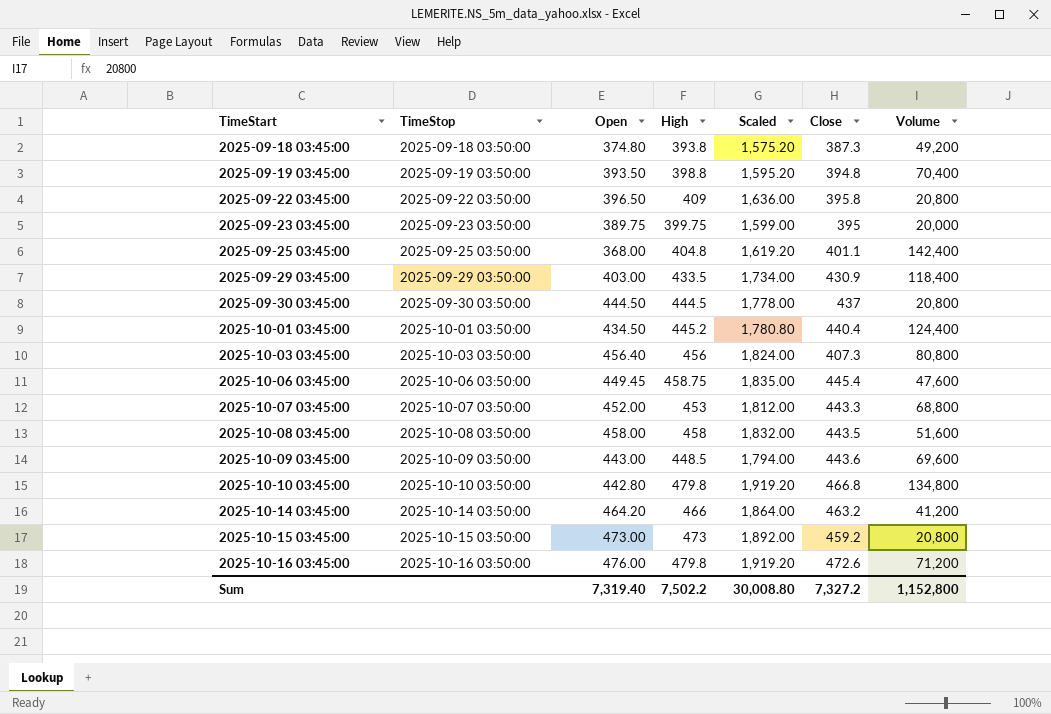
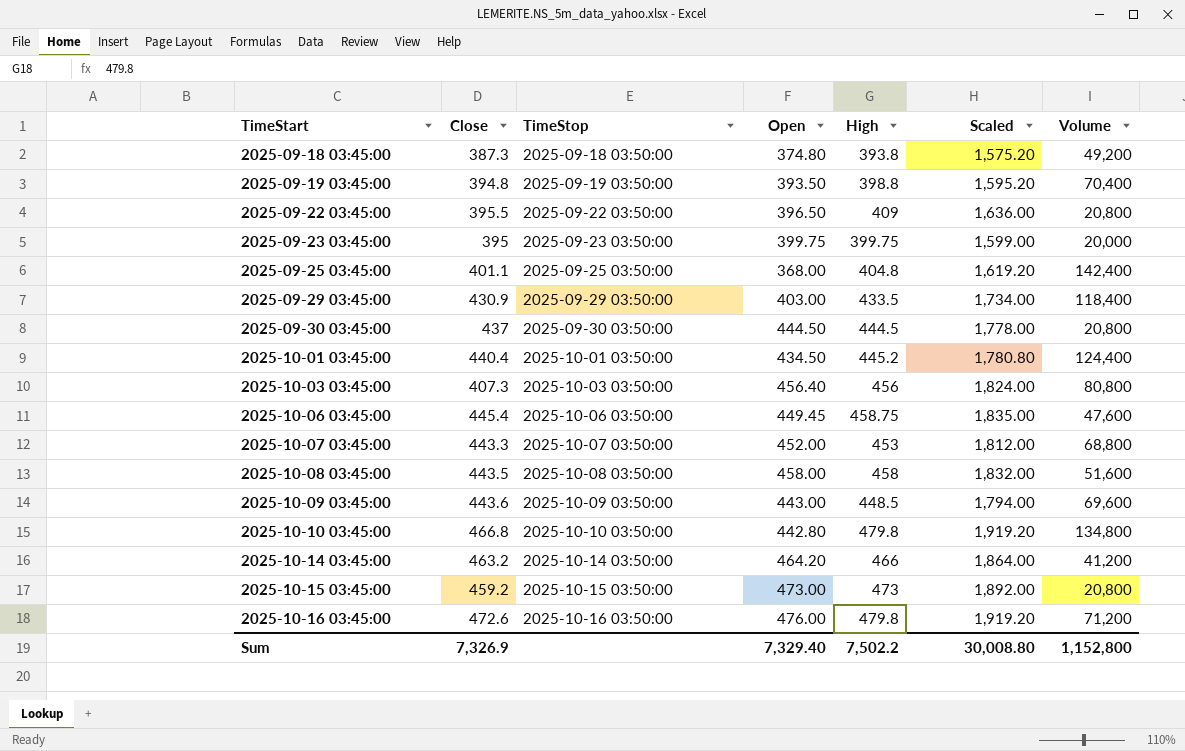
column Close | position: 6 -> 2
2025-09-22 03:45:00 | Close: 395.8 -> 395.5
2025-09-23 03:45:00 | Open: 389.75 -> 399.75
Sum | Close: 7,327.2 -> 7,326.9
Sum | Open: 7,319.40 -> 7,329.40

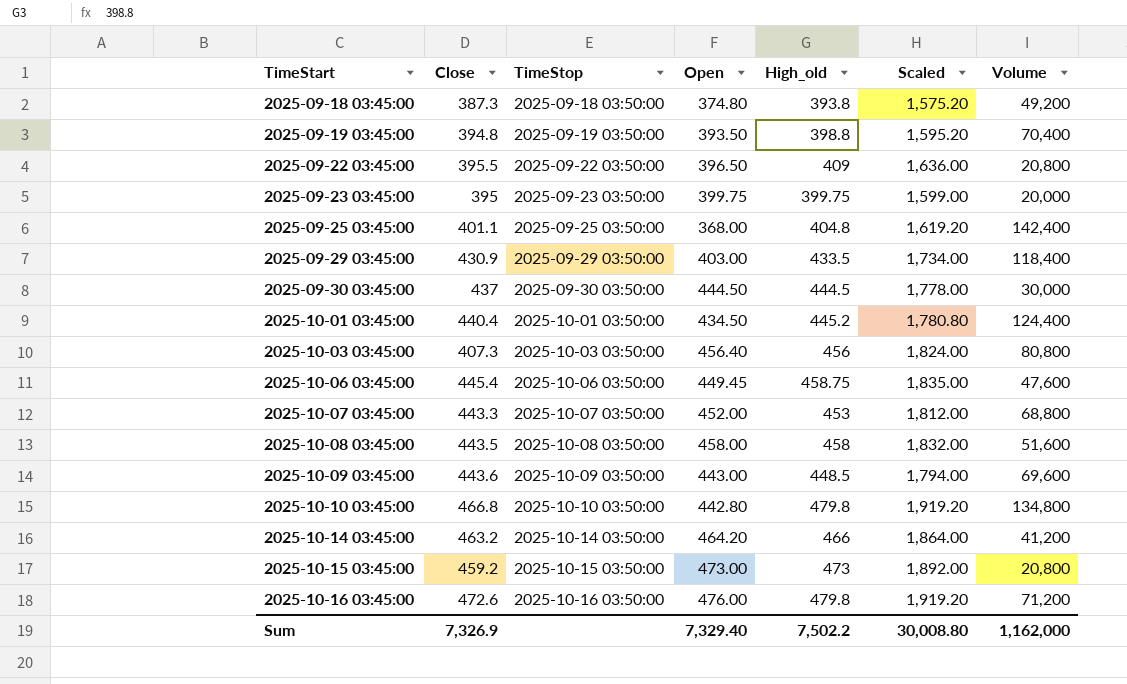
column name: High -> High_old
2025-09-30 03:45:00 | Volume: 20,800 -> 30,000
Sum | Volume: 1,152,800 -> 1,162,000

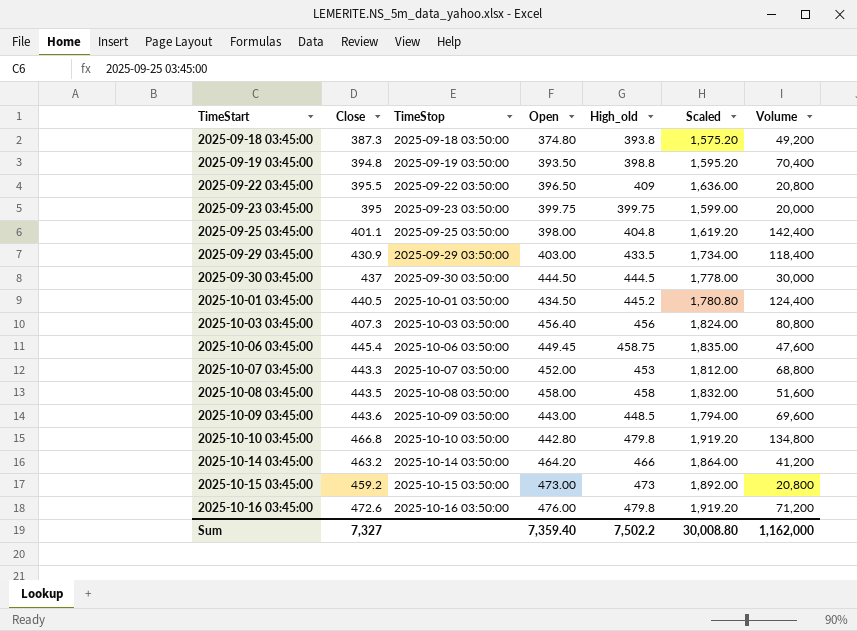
2025-09-25 03:45:00 | Open: 368.00 -> 398.00
2025-10-01 03:45:00 | Close: 440.4 -> 440.5
Sum | Close: 7,326.9 -> 7,327
Sum | Open: 7,329.40 -> 7,359.40

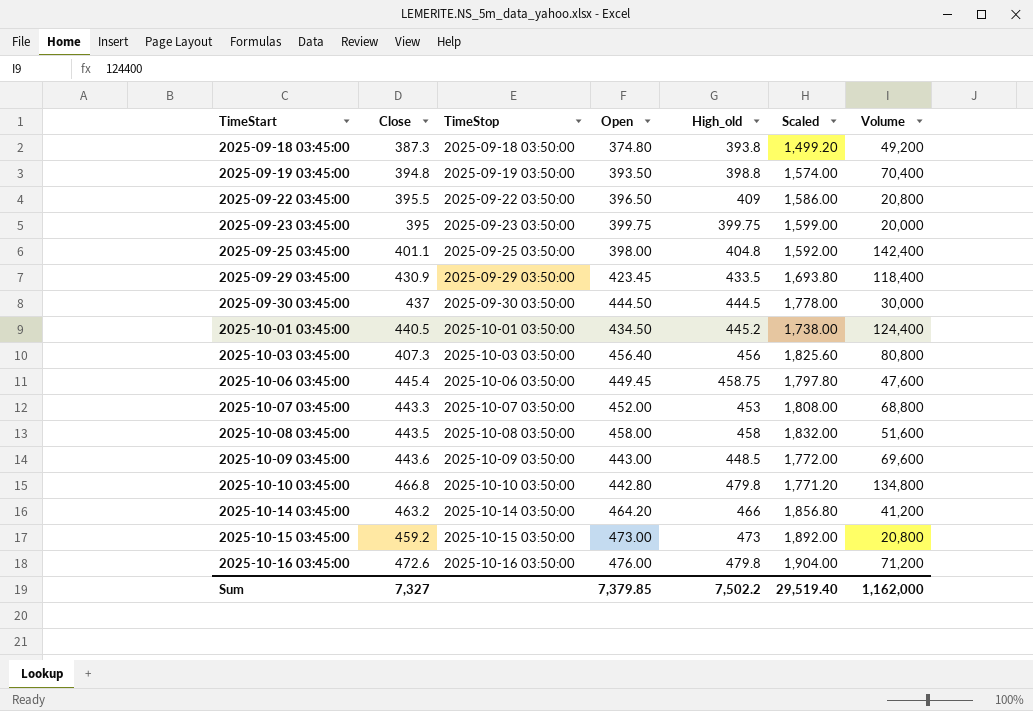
column Scaled | formula: [High_old] * 4 -> [Open] * 4
2025-09-29 03:45:00 | Open: 403.00 -> 423.45
Sum | Open: 7,359.40 -> 7,379.85
Sum | Scaled: 30,008.80 -> 29,519.40

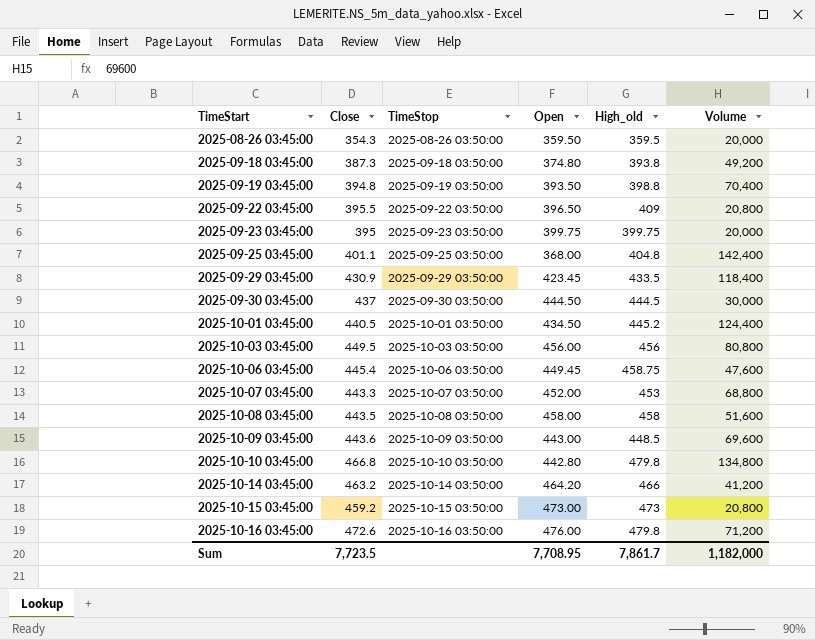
column Scaled | formula: [Open] * 4 -> none
row 2025-08-26 03:45:00: none -> 354.3 | 2025-08-26 03:50:00 | 359.50 | 359.5 | 20,000
2025-09-25 03:45:00 | Open: 398.00 -> 368.00
2025-10-03 03:45:00 | Close: 407.3 -> 449.5
2025-10-03 03:45:00 | Open: 456.40 -> 456.00
Sum | Close: 7,327 -> 7,723.5
Sum | Open: 7,379.85 -> 7,708.95
Sum | High_old: 7,502.2 -> 7,861.7
Sum | Volume: 1,162,000 -> 1,182,000

